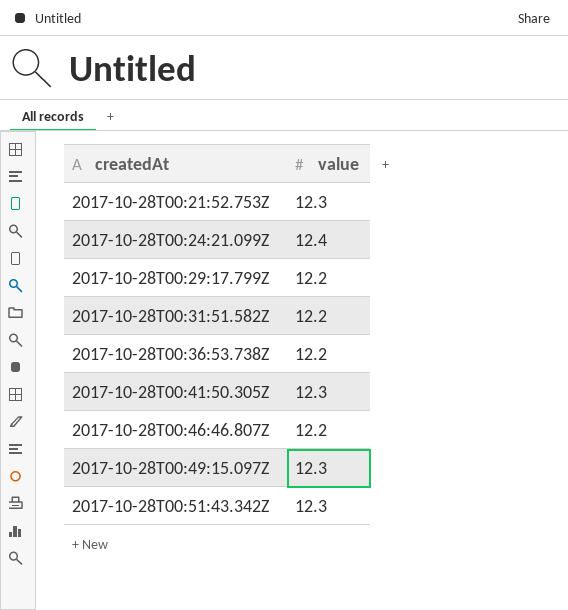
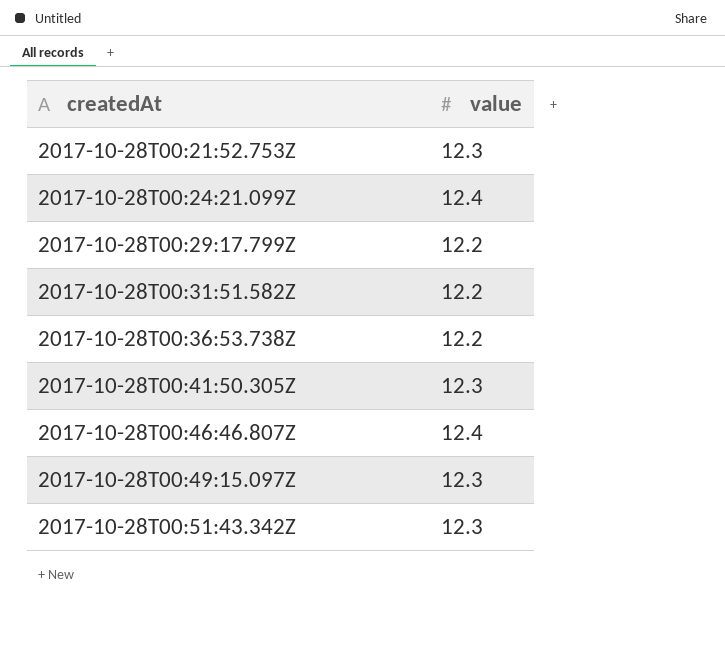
2017-10-28T00:46:46.807Z | value: 12.2 -> 12.4

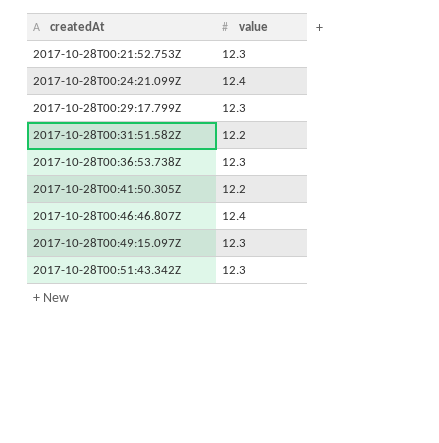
2017-10-28T00:29:17.799Z | value: 12.2 -> 12.3
2017-10-28T00:36:53.738Z | value: 12.2 -> 12.3
2017-10-28T00:41:50.305Z | value: 12.3 -> 12.2

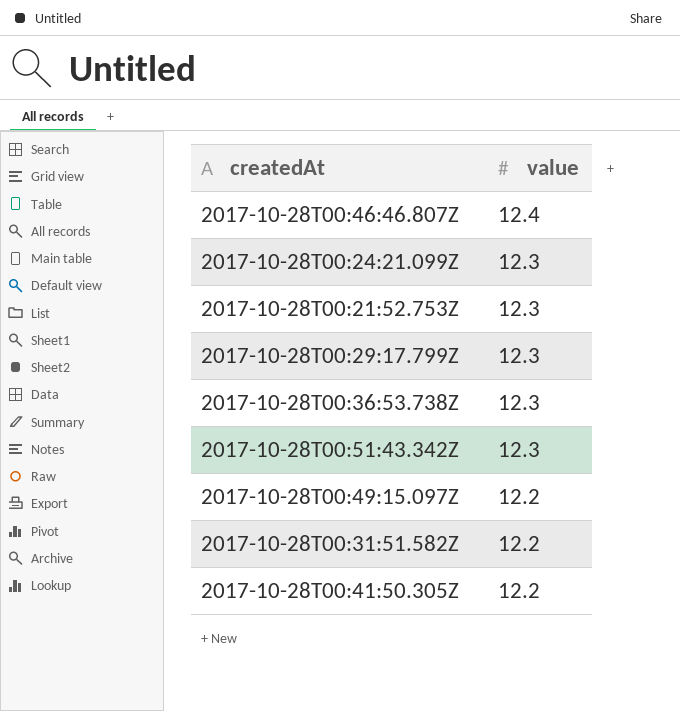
row order: createdAt ascending -> value descending
2017-10-28T00:24:21.099Z | value: 12.4 -> 12.3
2017-10-28T00:49:15.097Z | value: 12.3 -> 12.2

